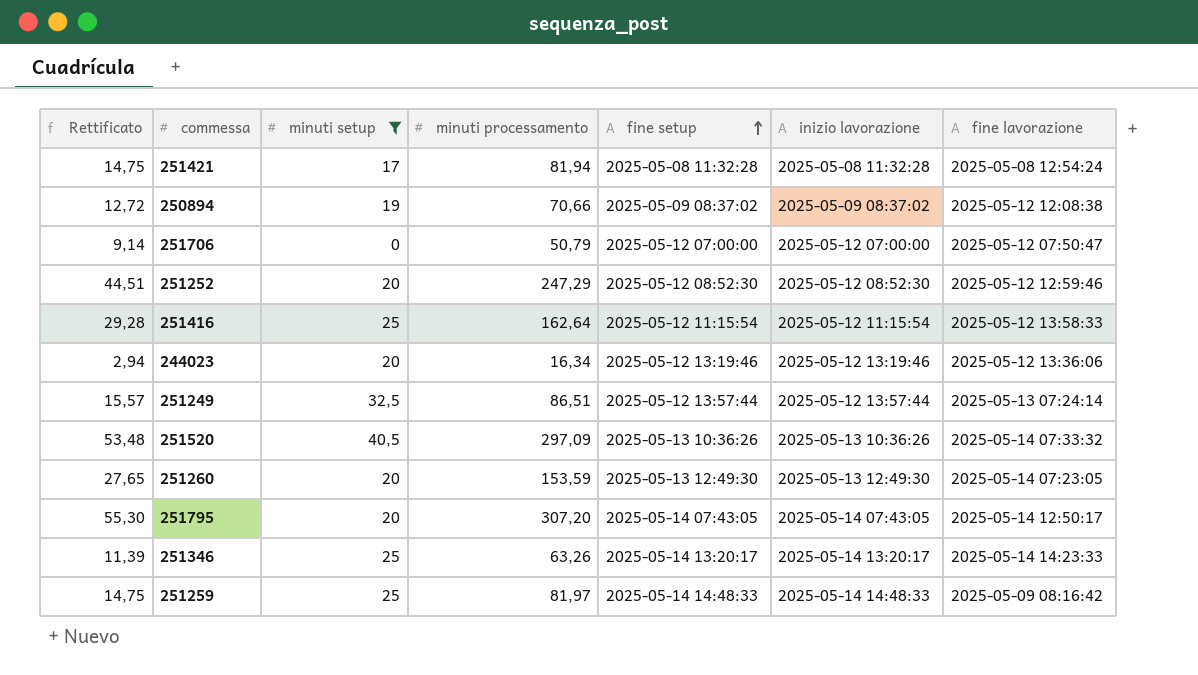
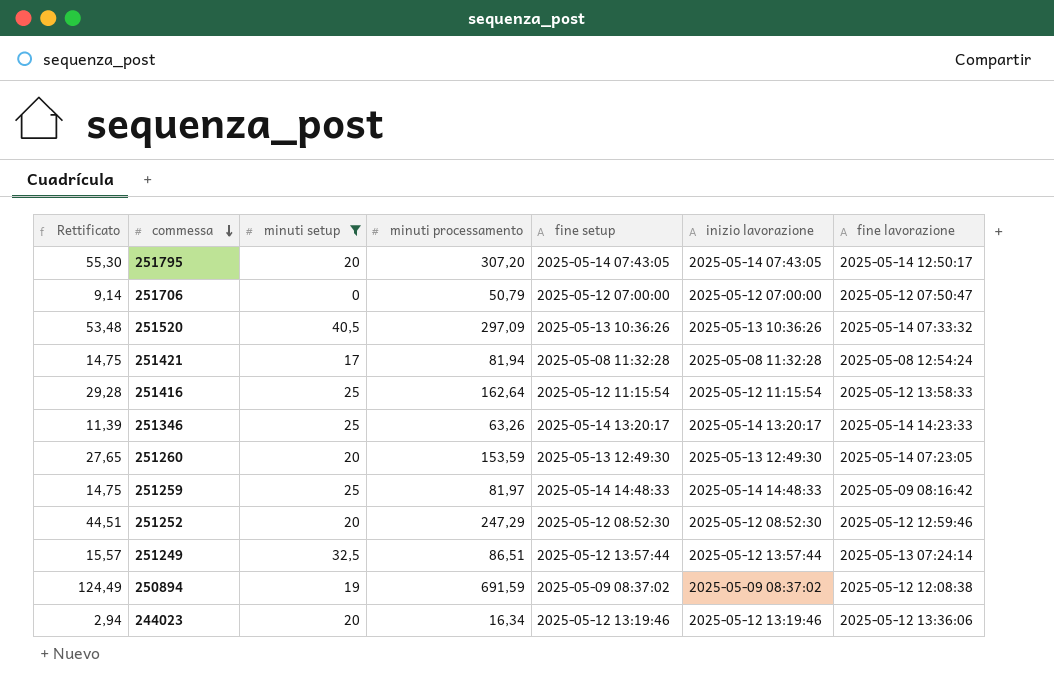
row order: fine setup ascending -> commessa descending
250894 | Rettificato: 12,72 -> 124,49
250894 | minuti processamento: 70,66 -> 691,59

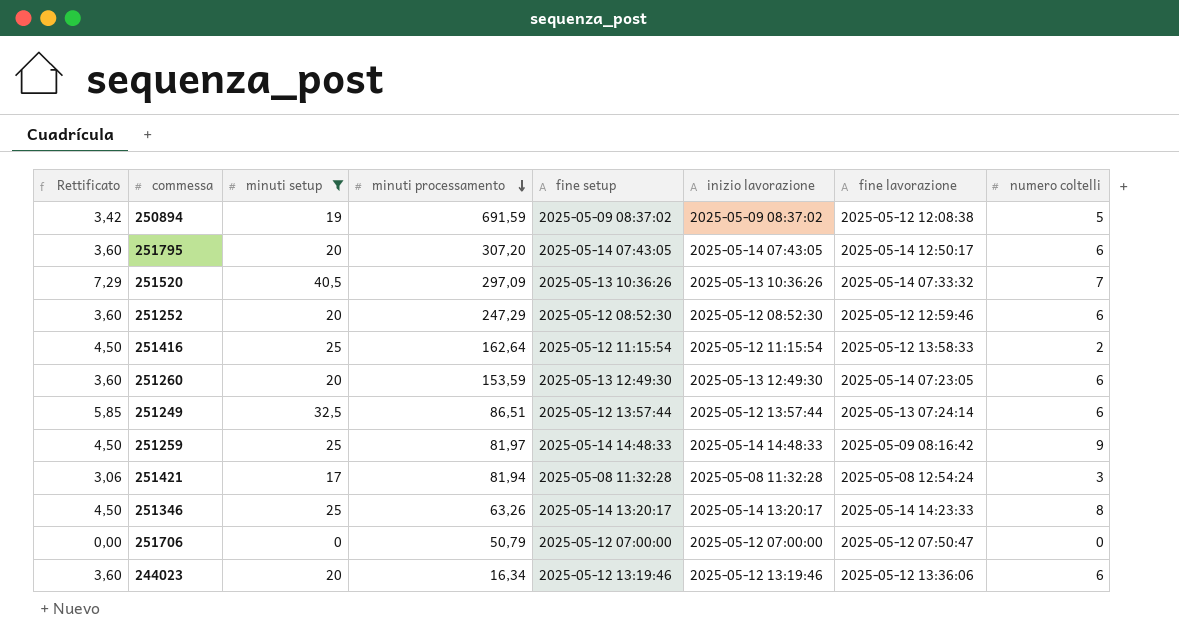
row order: commessa descending -> minuti processamento descending
column Rettificato | formula: [minuti processamento] * 0,18 -> [minuti setup] * 0,18
column numero coltelli | position: none -> 8

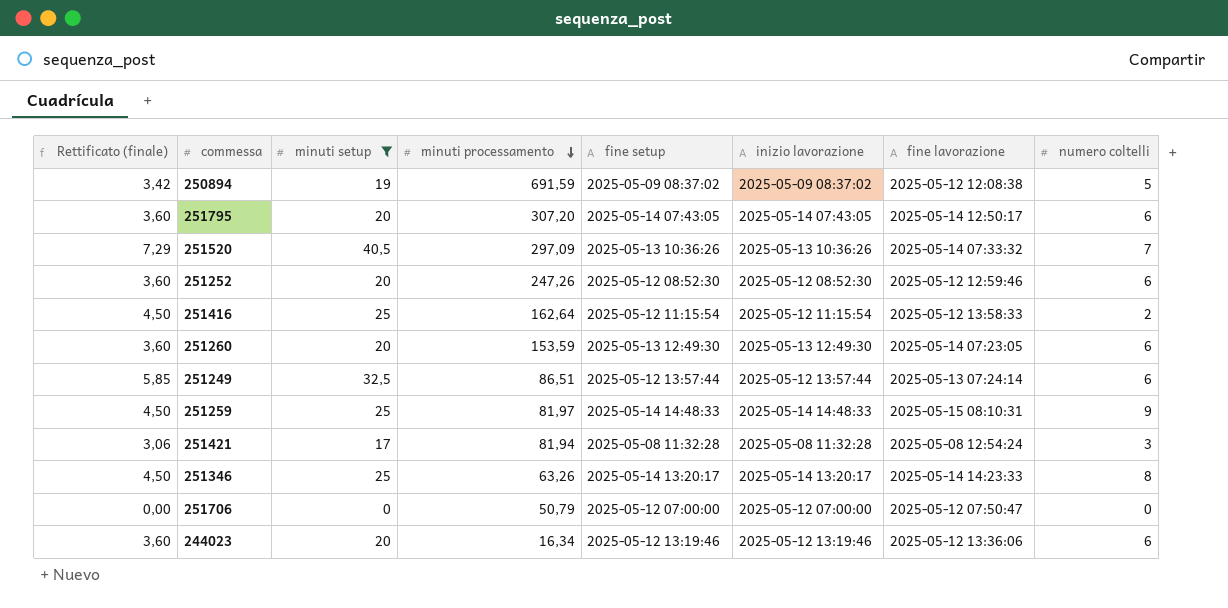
column name: Rettificato -> Rettificato (finale)
251252 | minuti processamento: 247,29 -> 247,26
251259 | fine lavorazione: 2025-05-09 08:16:42 -> 2025-05-15 08:10:31

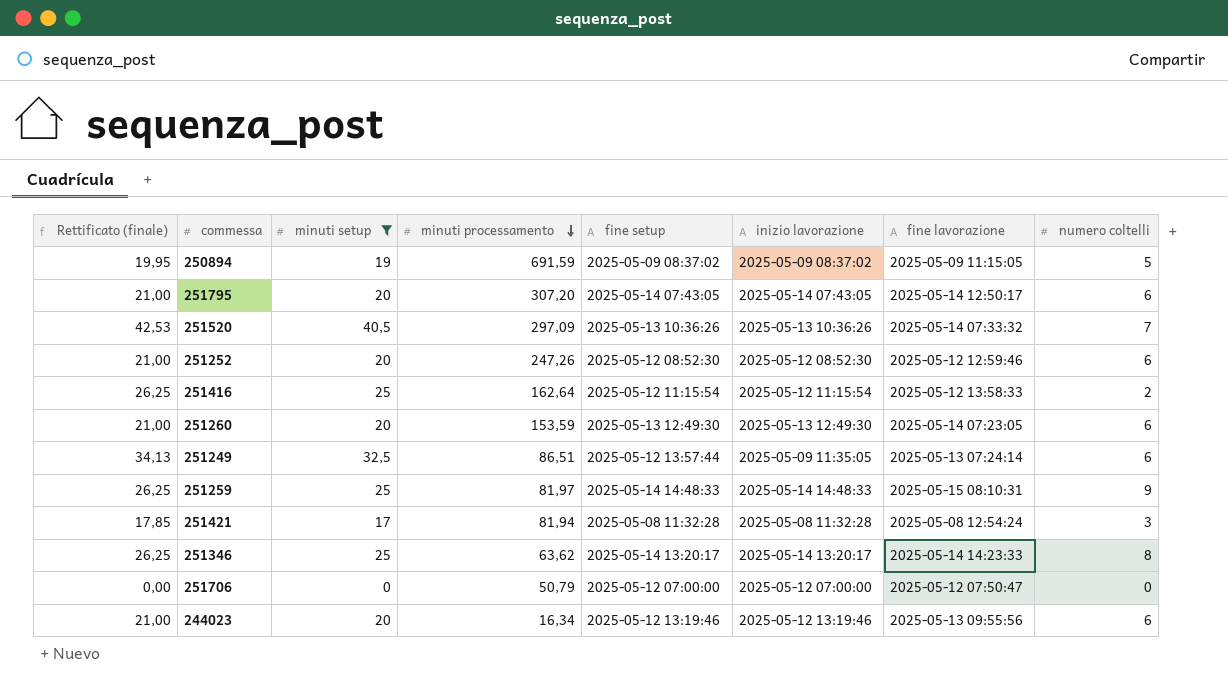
column Rettificato (finale) | formula: [minuti setup] * 0,18 -> [minuti setup] * 1,05
250894 | fine lavorazione: 2025-05-12 12:08:38 -> 2025-05-09 11:15:05
251249 | inizio lavorazione: 2025-05-12 13:57:44 -> 2025-05-09 11:35:05
251346 | minuti processamento: 63,26 -> 63,62
244023 | fine lavorazione: 2025-05-12 13:36:06 -> 2025-05-13 09:55:56

